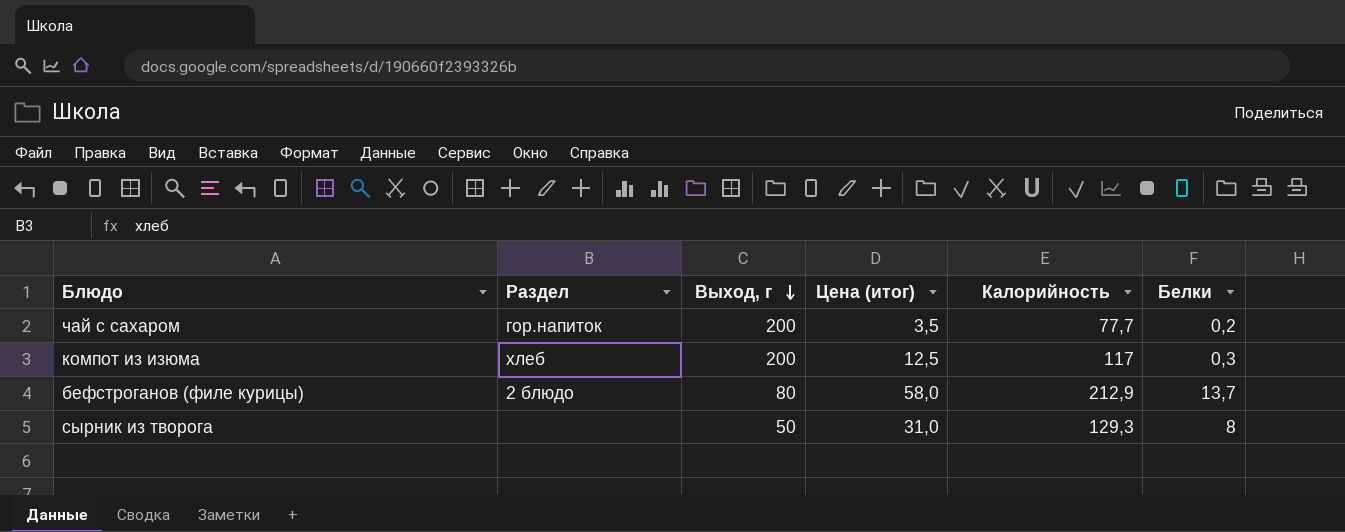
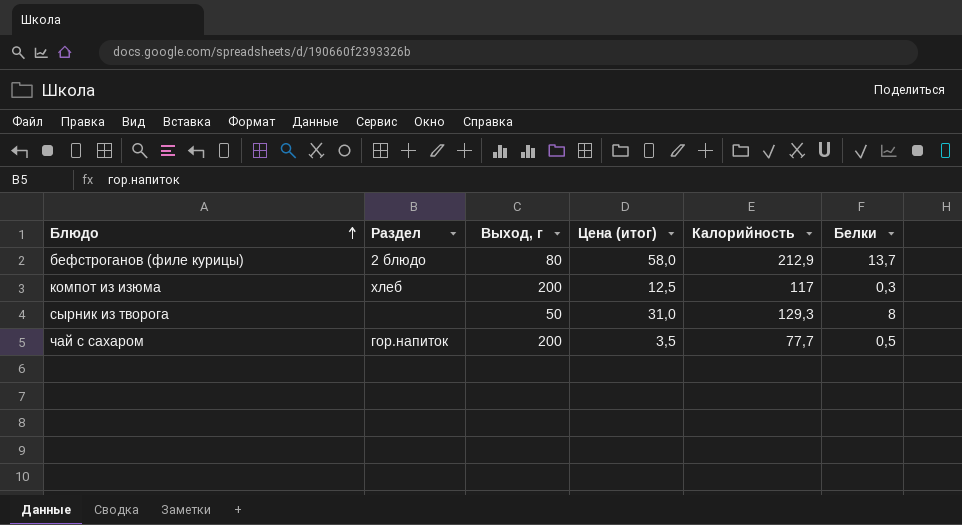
row order: Выход, г descending -> Блюдо ascending
чай с сахаром | Белки: 0,2 -> 0,5

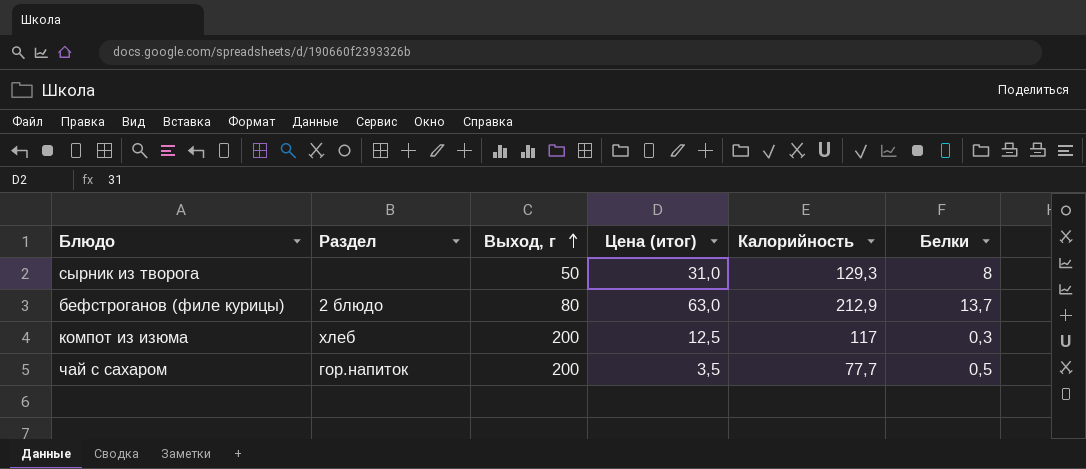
row order: Блюдо ascending -> Выход, г ascending
бефстроганов (филе курицы) | Цена (итог): 58,0 -> 63,0

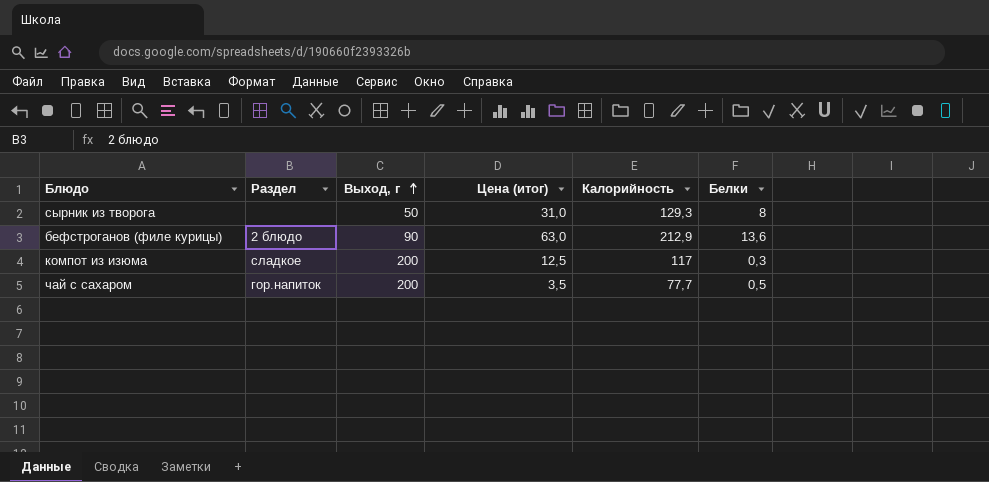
бефстроганов (филе курицы) | Выход, г: 80 -> 90
бефстроганов (филе курицы) | Белки: 13,7 -> 13,6
компот из изюма | Раздел: хлеб -> сладкое

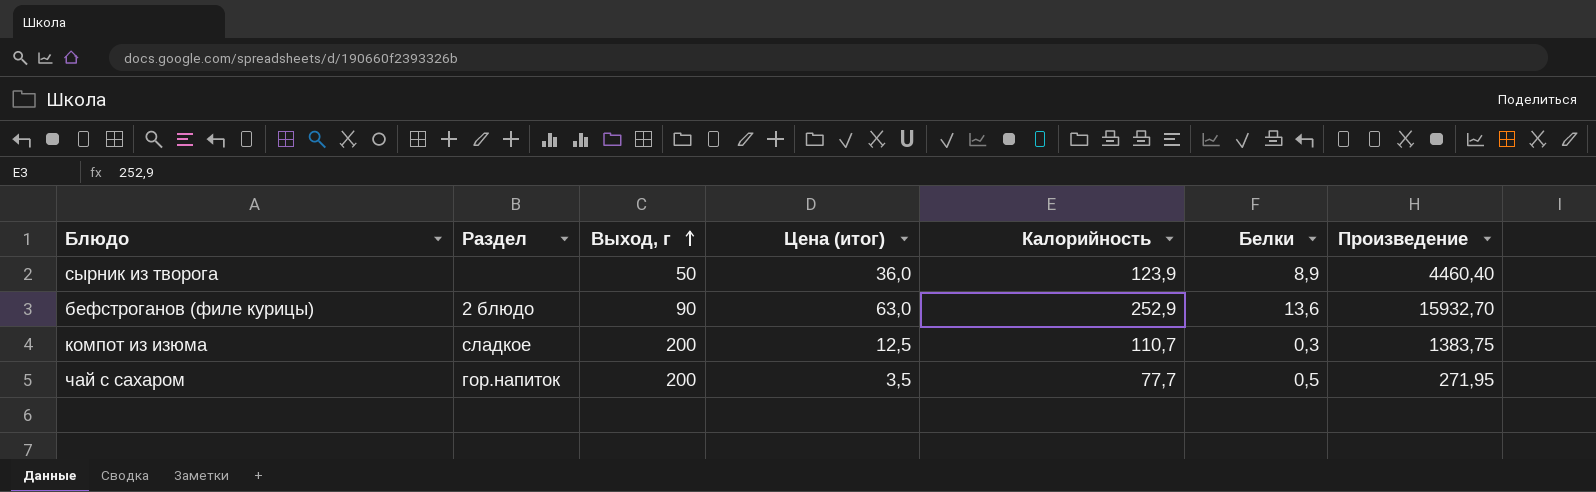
column Произведение | formula: none -> [Цена (итог)] * [Калорийность]
сырник из творога | Цена (итог): 31,0 -> 36,0
сырник из творога | Калорийность: 129,3 -> 123,9
сырник из творога | Белки: 8 -> 8,9
бефстроганов (филе курицы) | Калорийность: 212,9 -> 252,9
компот из изюма | Калорийность: 117 -> 110,7

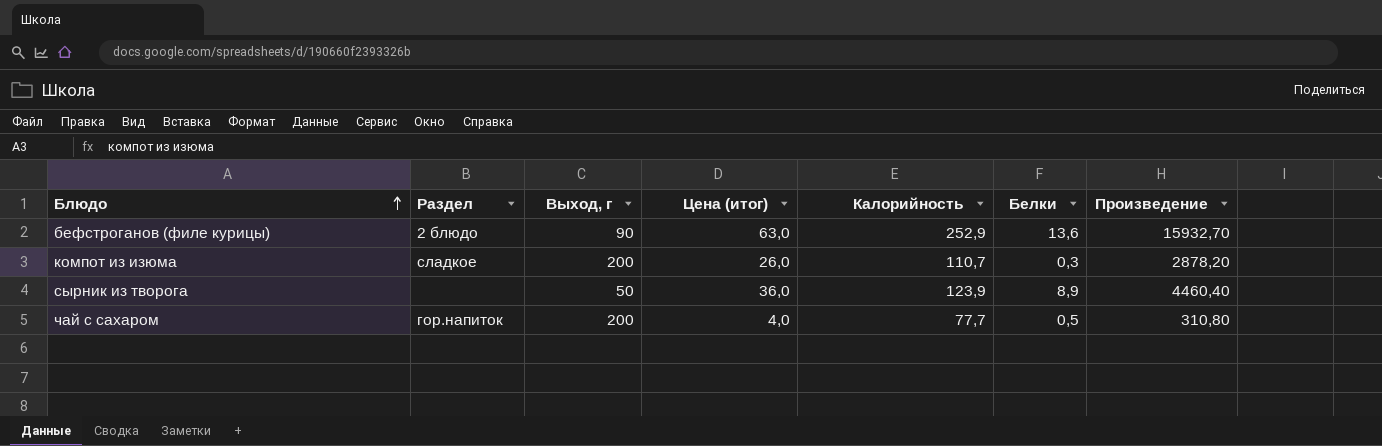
row order: Выход, г ascending -> Блюдо ascending
компот из изюма | Цена (итог): 12,5 -> 26,0
компот из изюма | Произведение: 1383,75 -> 2878,20
чай с сахаром | Цена (итог): 3,5 -> 4,0
чай с сахаром | Произведение: 271,95 -> 310,80

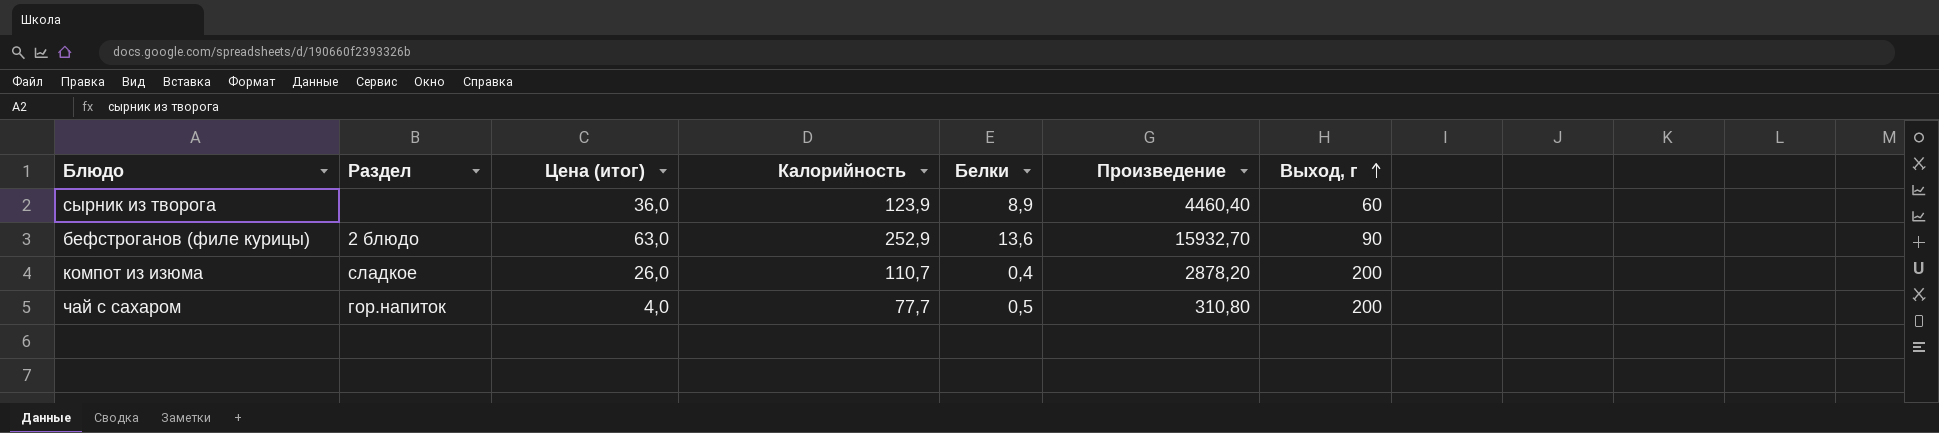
row order: Блюдо ascending -> Выход, г ascending
column Выход, г | position: 3 -> 7
сырник из творога | Выход, г: 50 -> 60
компот из изюма | Белки: 0,3 -> 0,4

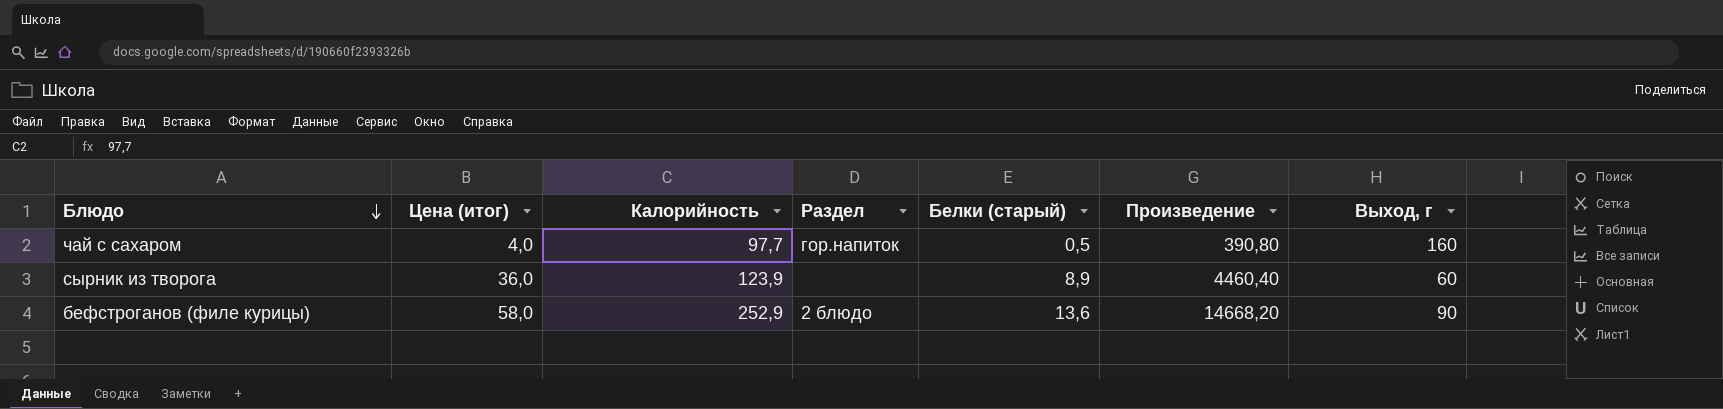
row order: Выход, г ascending -> Блюдо descending
column Раздел | position: 2 -> 4
column name: Белки -> Белки (старый)
row компот из изюма: сладкое | 26,0 | 110,7 | 0,4 | 2878,20 | 200 -> none
чай с сахаром | Калорийность: 77,7 -> 97,7
чай с сахаром | Произведение: 310,80 -> 390,80
чай с сахаром | Выход, г: 200 -> 160
бефстроганов (филе курицы) | Цена (итог): 63,0 -> 58,0
бефстроганов (филе курицы) | Произведение: 15932,70 -> 14668,20

